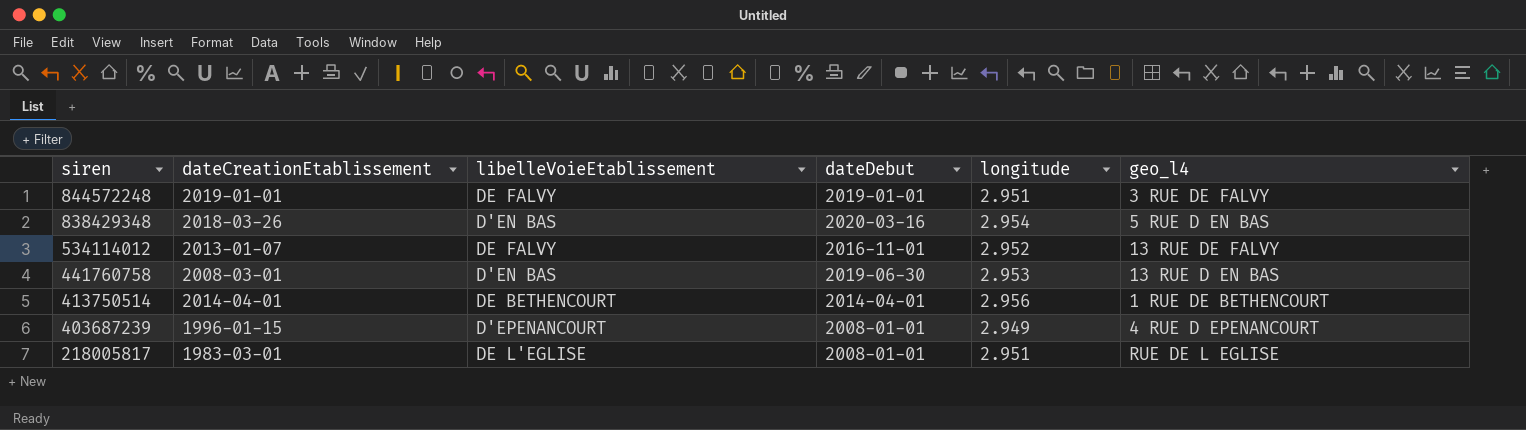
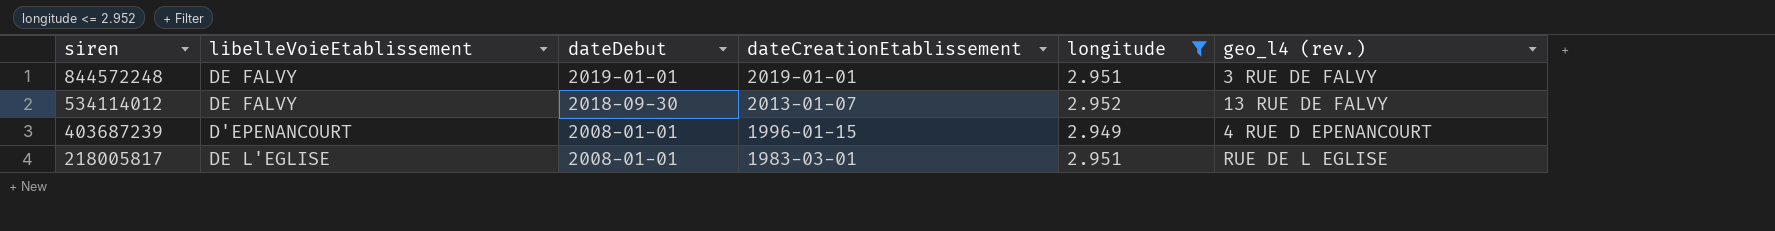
filter: none -> longitude <= 2.952
column dateCreationEtablissement | position: 2 -> 4
column name: geo_l4 -> geo_l4 (rev.)
534114012 | dateDebut: 2016-11-01 -> 2018-09-30

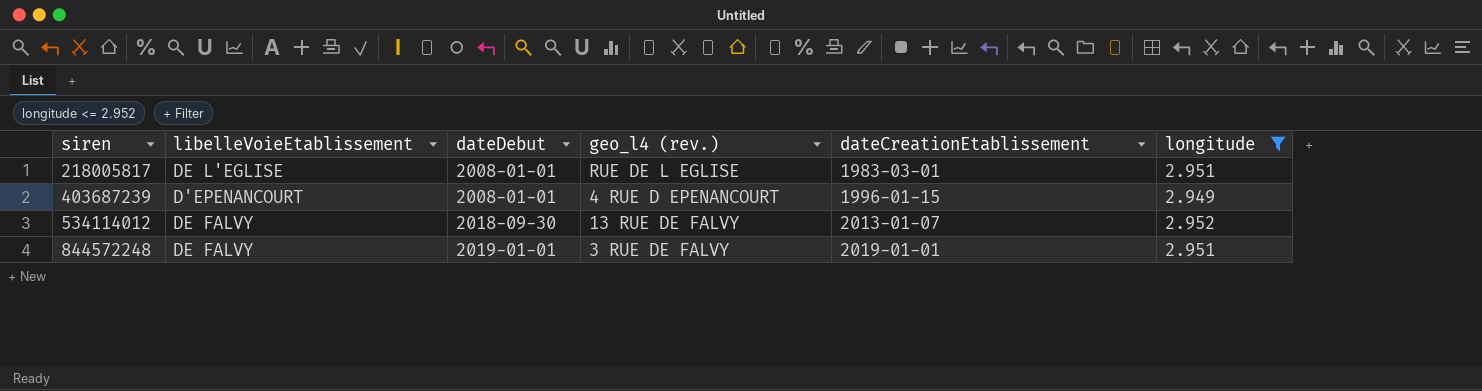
row order: siren descending -> siren ascending
column geo_l4 (rev.) | position: 6 -> 4

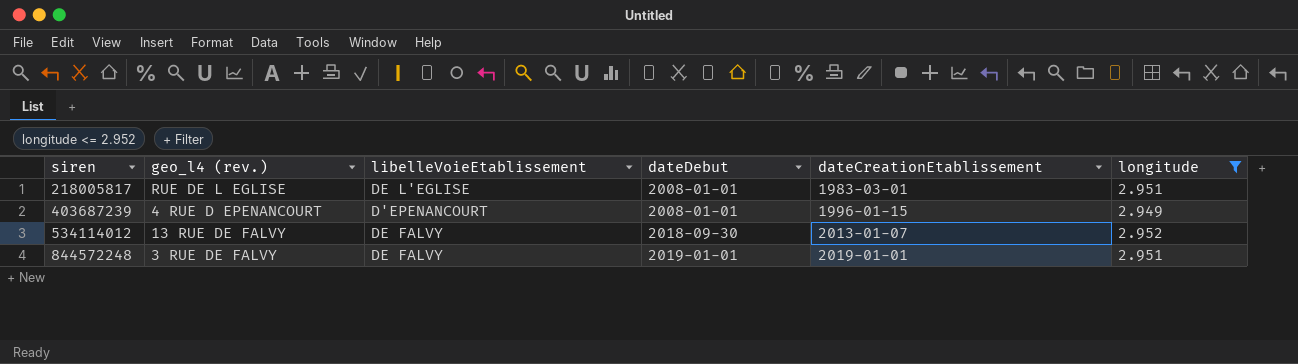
column geo_l4 (rev.) | position: 4 -> 2

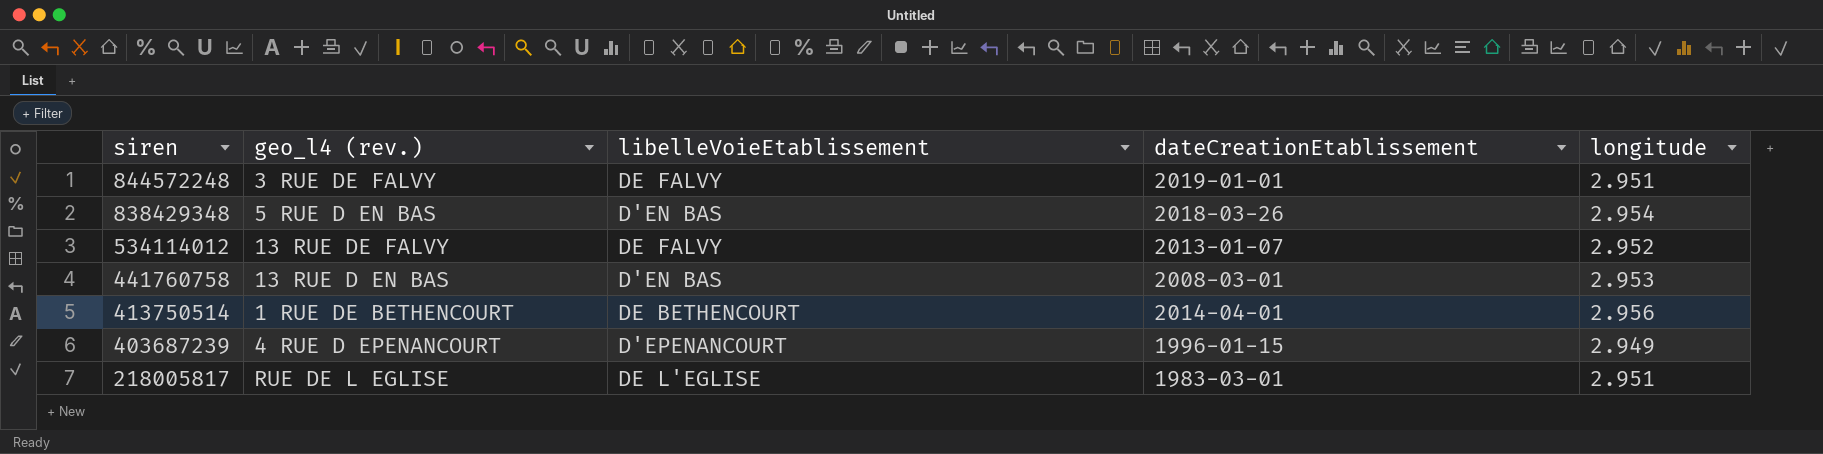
filter: longitude <= 2.952 -> none
row order: siren ascending -> siren descending
column dateDebut | position: 4 -> none

